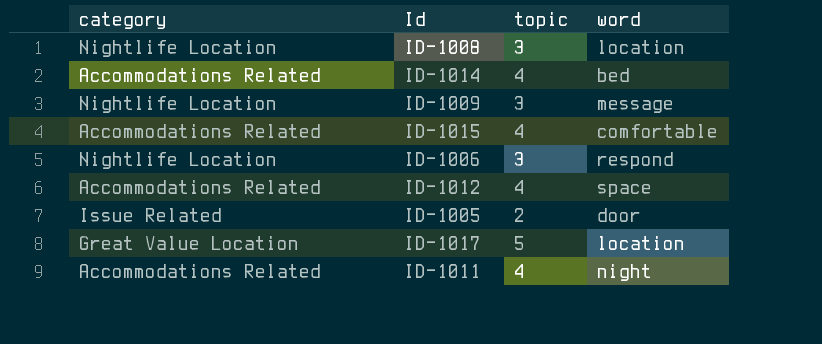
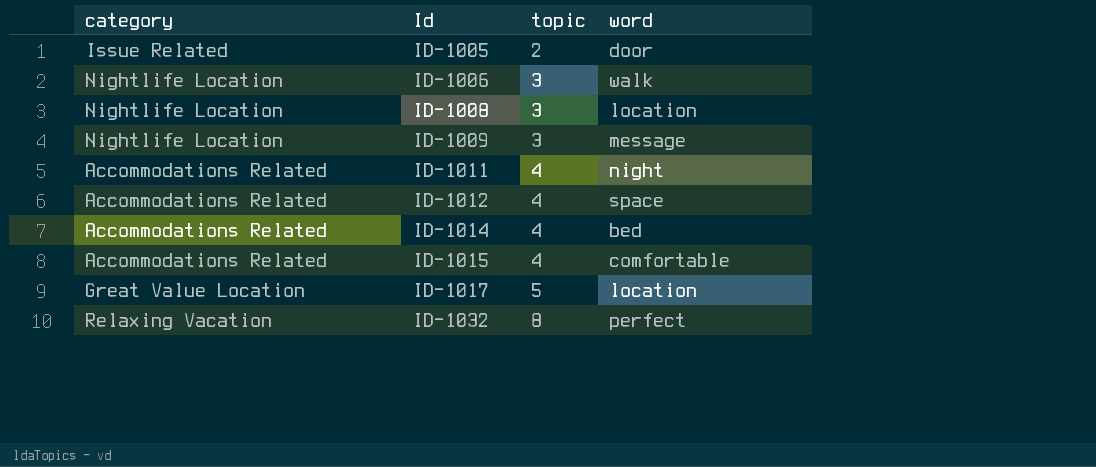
row order: none -> Id ascending
ID-1006 | word: respond -> walk
row ID-1032: none -> Relaxing Vacation | 8 | perfect

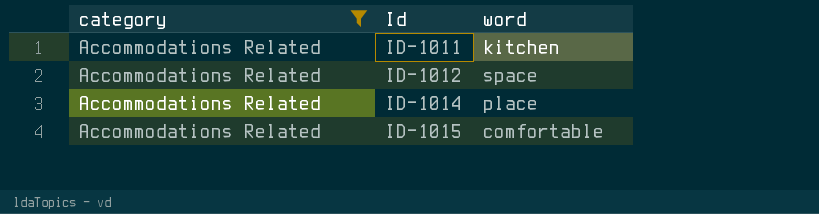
filter: none -> category = Accommodations Related
column topic | position: 3 -> none
ID-1011 | word: night -> kitchen
ID-1014 | word: bed -> place

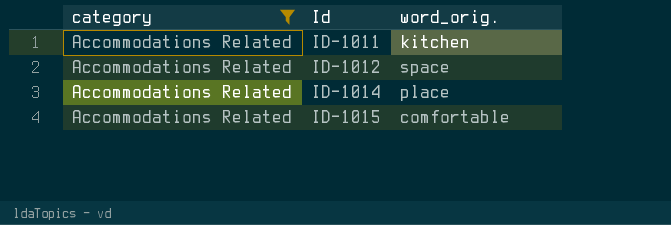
column name: word -> word_orig.

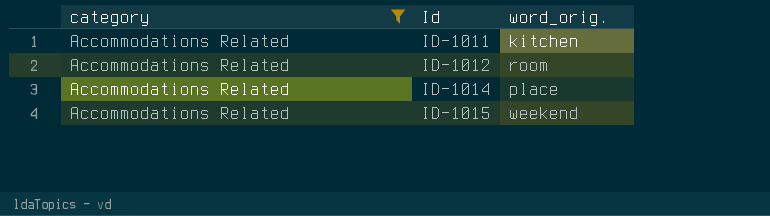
ID-1012 | word_orig.: space -> room
ID-1015 | word_orig.: comfortable -> weekend

